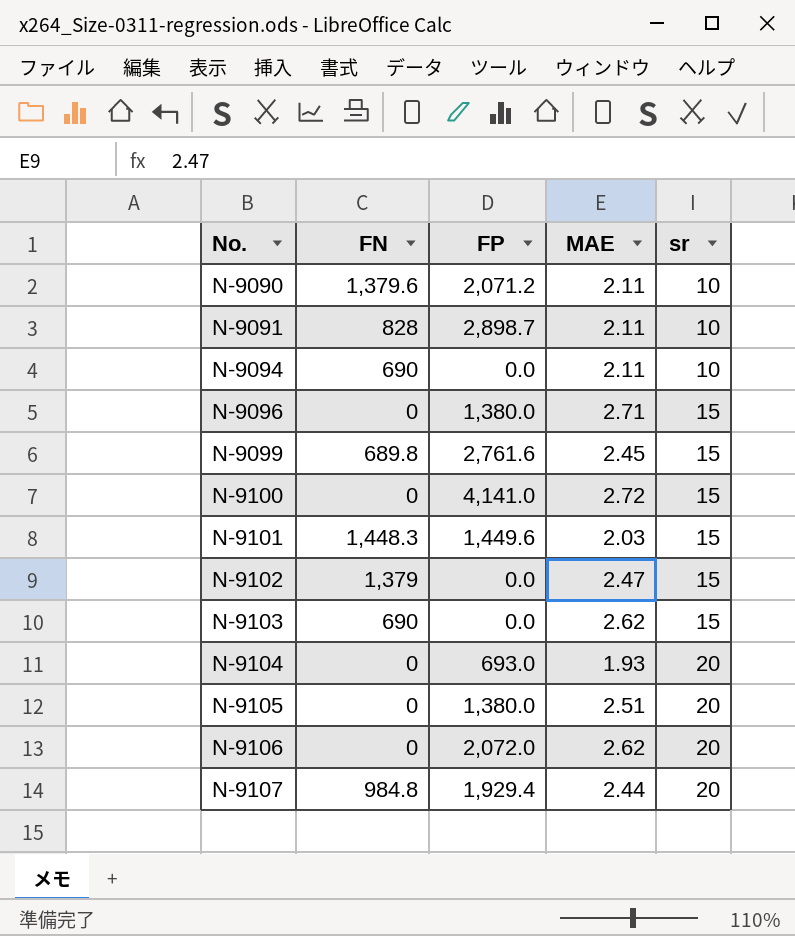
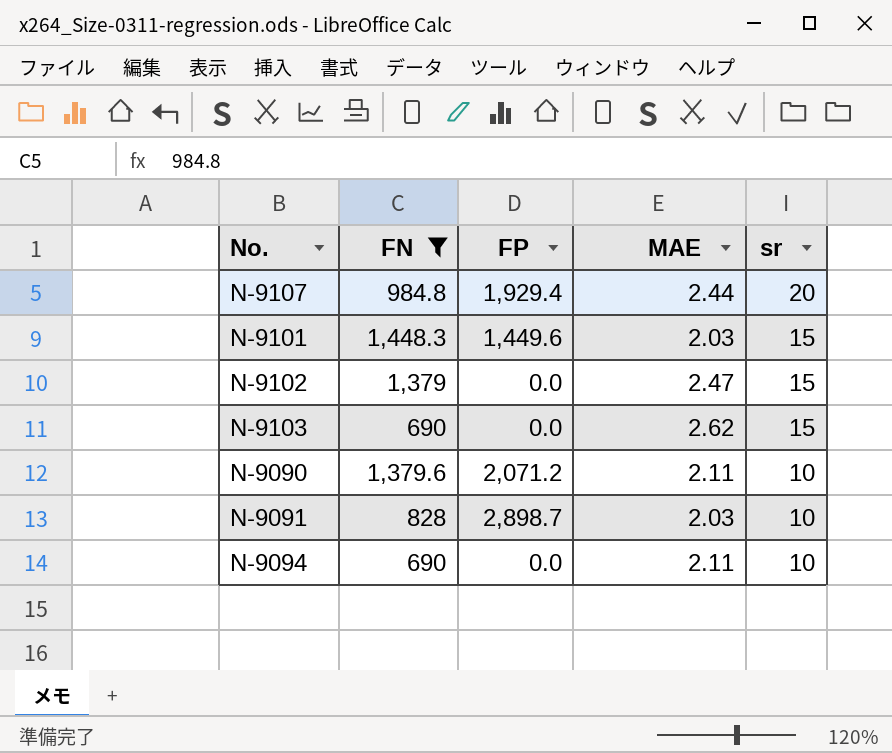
filter: none -> FN >= 690
row order: No. ascending -> sr descending
N-9091 | MAE: 2.11 -> 2.03

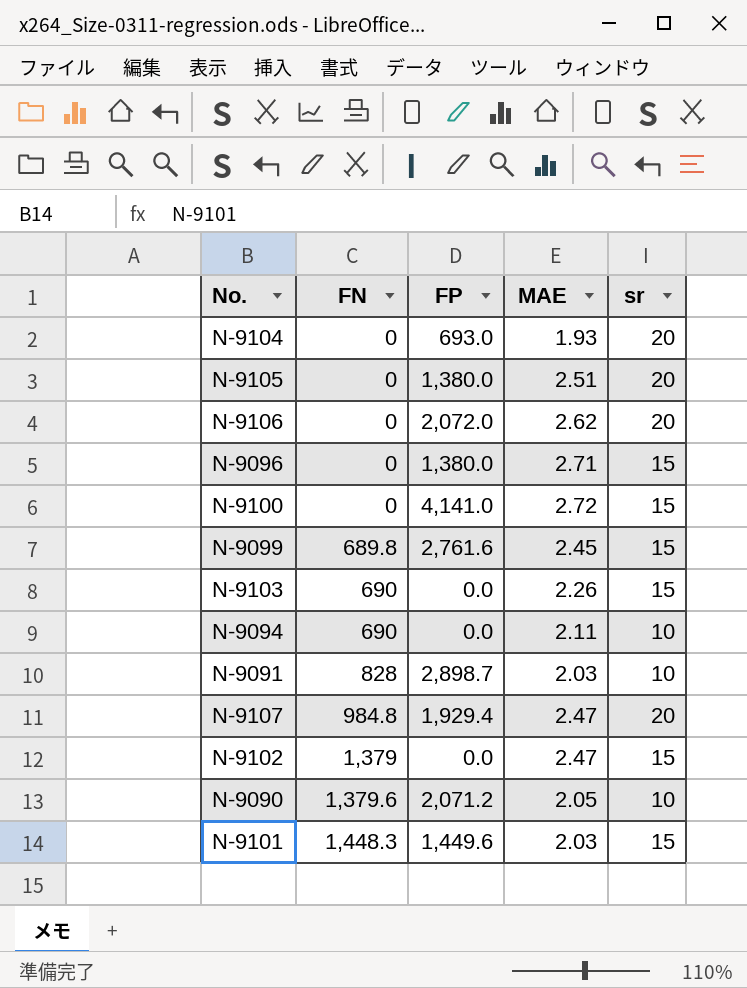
filter: FN >= 690 -> none
row order: sr descending -> FN ascending
N-9103 | MAE: 2.62 -> 2.26
N-9107 | MAE: 2.44 -> 2.47
N-9090 | MAE: 2.11 -> 2.05

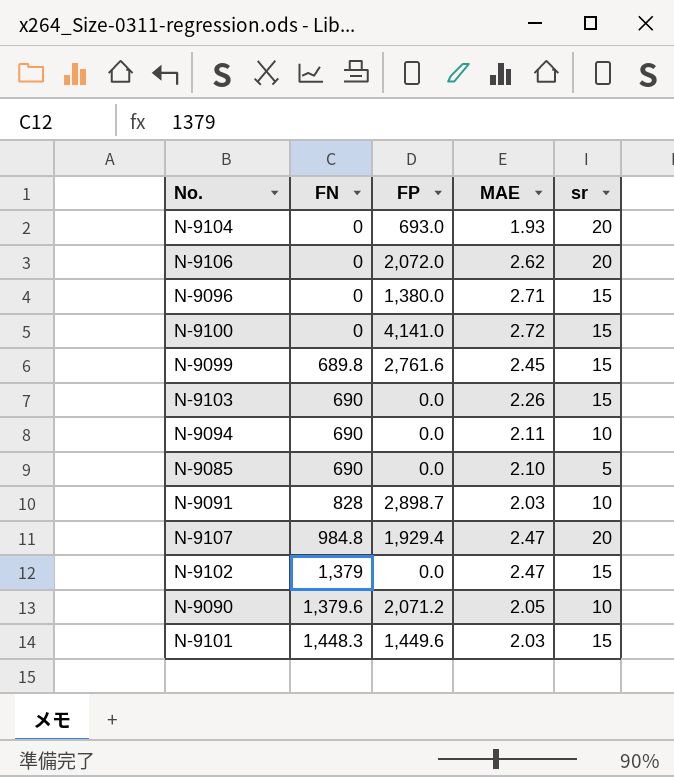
row N-9105: 0 | 1,380.0 | 2.51 | 20 -> none
row N-9085: none -> 690 | 0.0 | 2.10 | 5

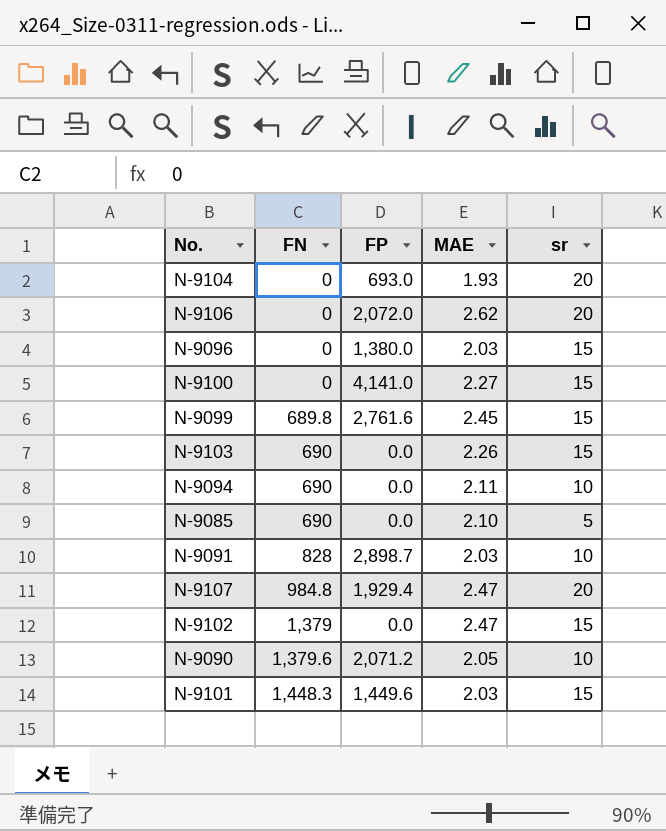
N-9096 | MAE: 2.71 -> 2.03
N-9100 | MAE: 2.72 -> 2.27

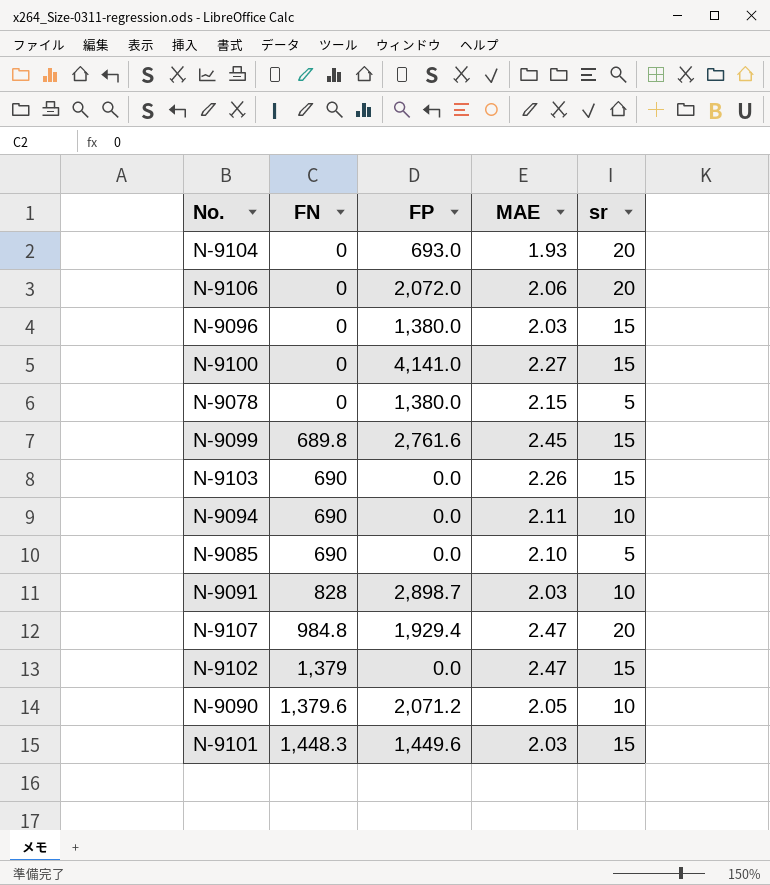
N-9106 | MAE: 2.62 -> 2.06
row N-9078: none -> 0 | 1,380.0 | 2.15 | 5

